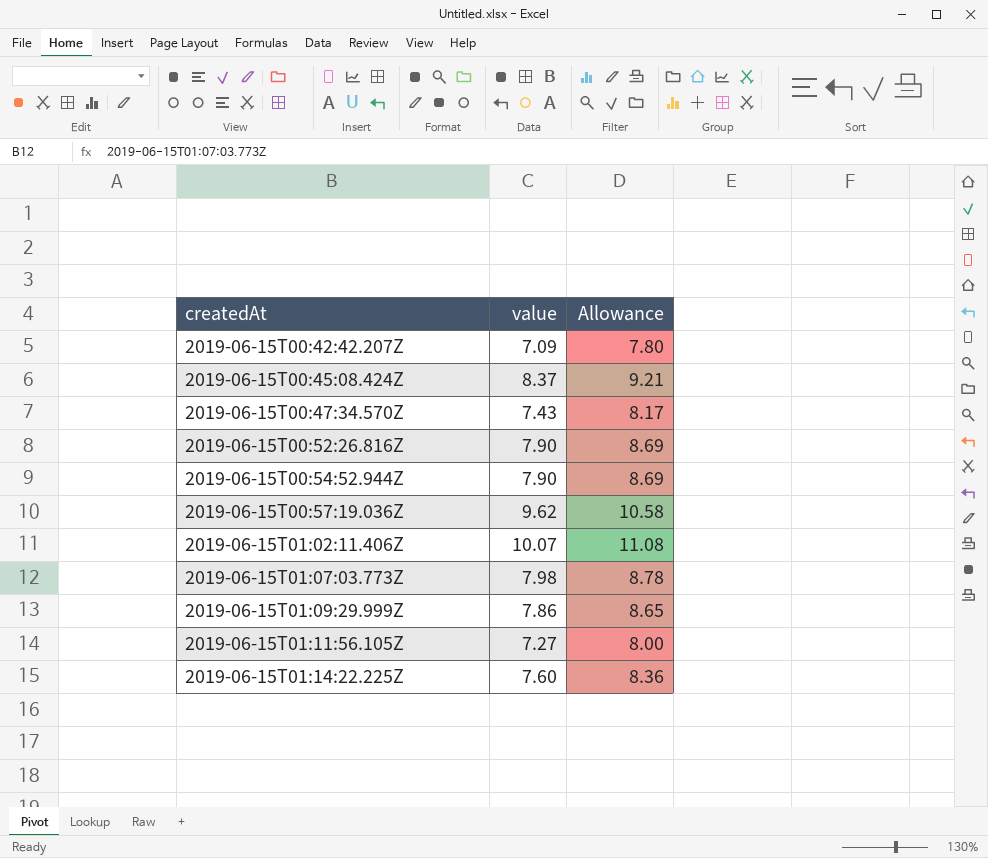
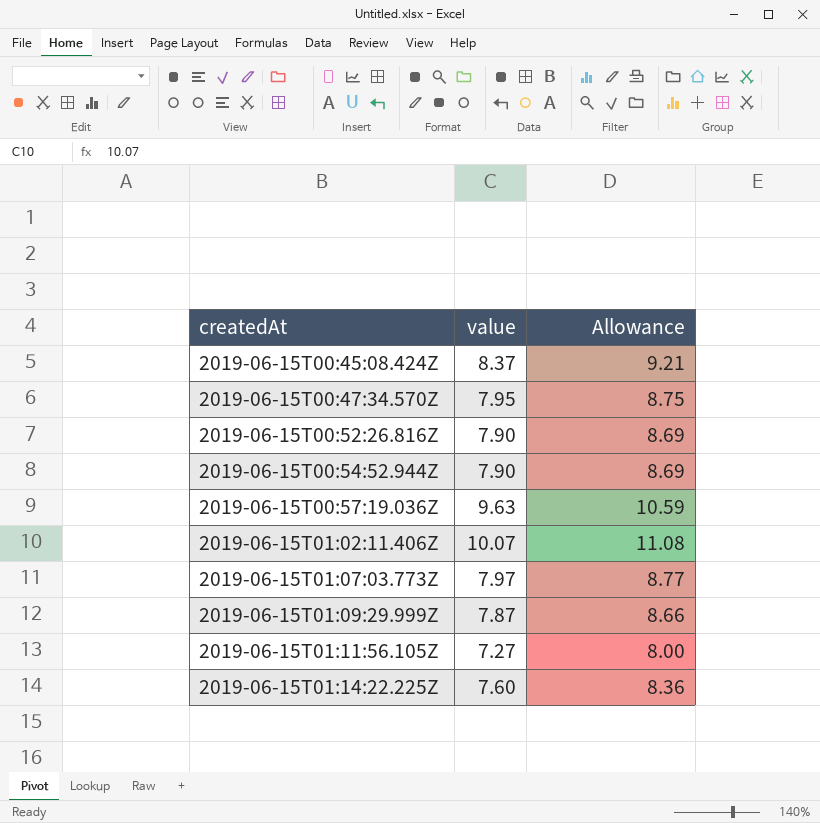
row 2019-06-15T00:42:42.207Z: 7.09 | 7.80 -> none
2019-06-15T00:47:34.570Z | value: 7.43 -> 7.95
2019-06-15T00:47:34.570Z | Allowance: 8.17 -> 8.75
2019-06-15T00:57:19.036Z | value: 9.62 -> 9.63
2019-06-15T00:57:19.036Z | Allowance: 10.58 -> 10.59
2019-06-15T01:07:03.773Z | value: 7.98 -> 7.97
2019-06-15T01:07:03.773Z | Allowance: 8.78 -> 8.77
2019-06-15T01:09:29.999Z | value: 7.86 -> 7.87
2019-06-15T01:09:29.999Z | Allowance: 8.65 -> 8.66

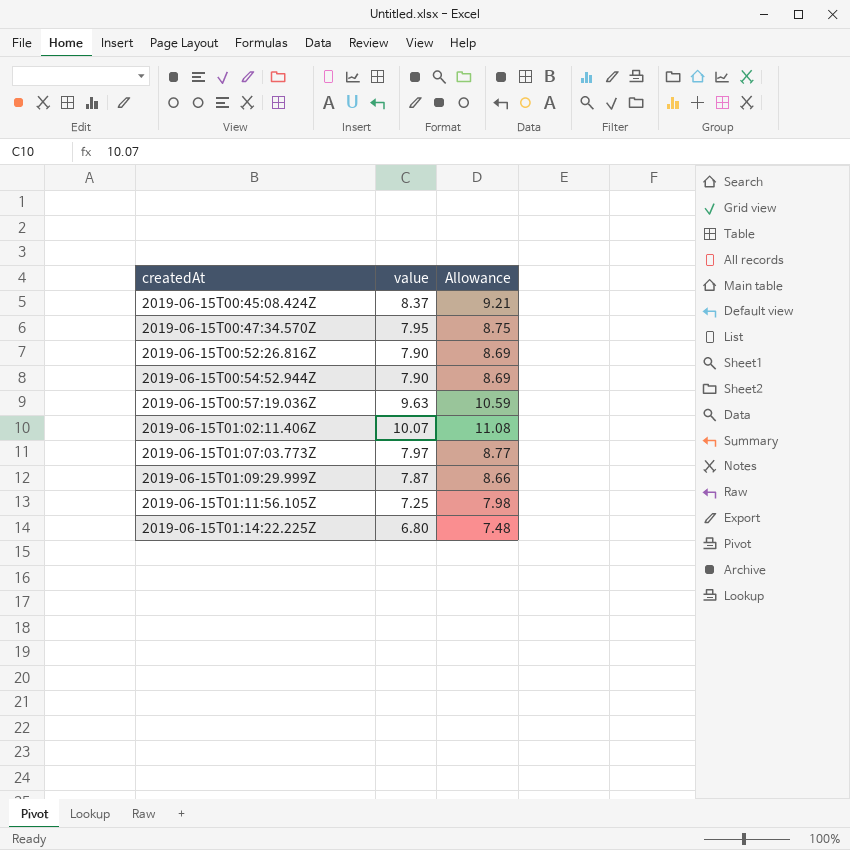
2019-06-15T01:11:56.105Z | value: 7.27 -> 7.25
2019-06-15T01:11:56.105Z | Allowance: 8.00 -> 7.98
2019-06-15T01:14:22.225Z | value: 7.60 -> 6.80
2019-06-15T01:14:22.225Z | Allowance: 8.36 -> 7.48

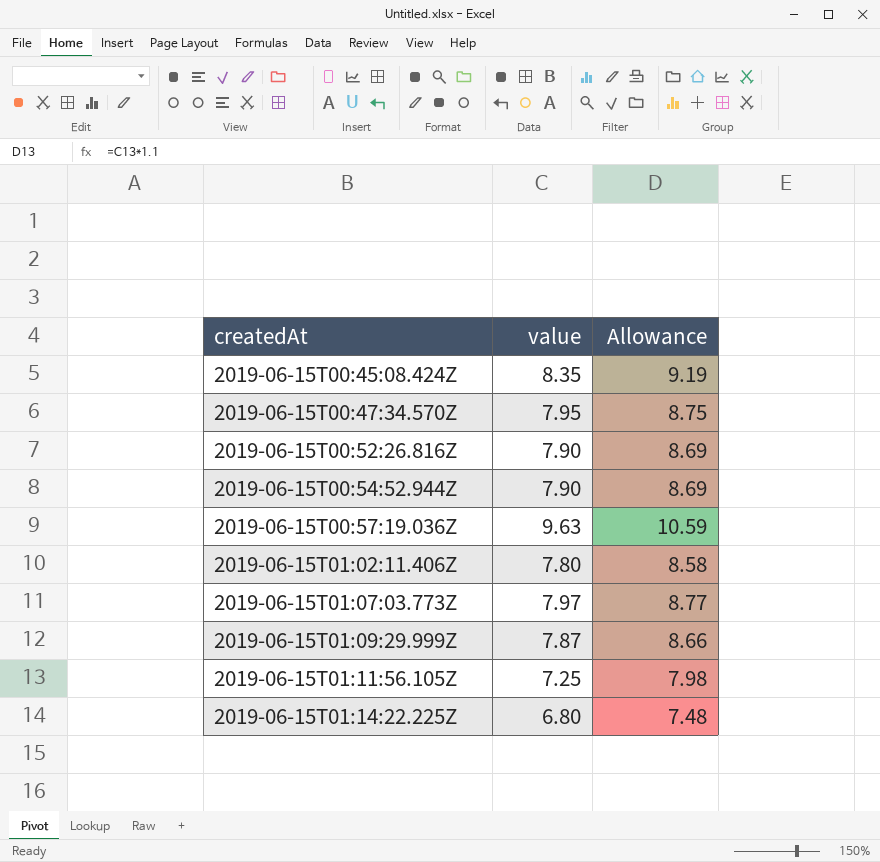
2019-06-15T00:45:08.424Z | value: 8.37 -> 8.35
2019-06-15T00:45:08.424Z | Allowance: 9.21 -> 9.19
2019-06-15T01:02:11.406Z | value: 10.07 -> 7.80
2019-06-15T01:02:11.406Z | Allowance: 11.08 -> 8.58

